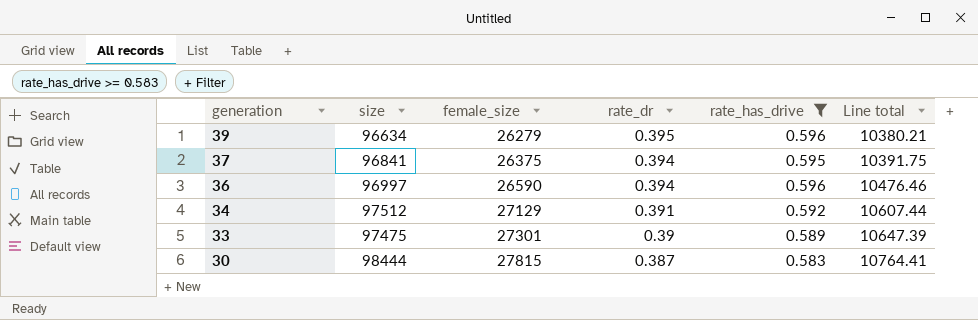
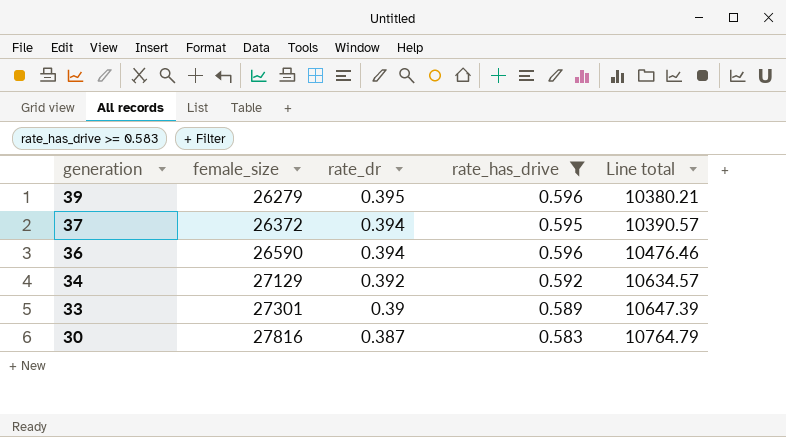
column size | position: 2 -> none
37 | female_size: 26375 -> 26372
37 | Line total: 10391.75 -> 10390.57
34 | rate_dr: 0.391 -> 0.392
34 | Line total: 10607.44 -> 10634.57
30 | female_size: 27815 -> 27816
30 | Line total: 10764.41 -> 10764.79

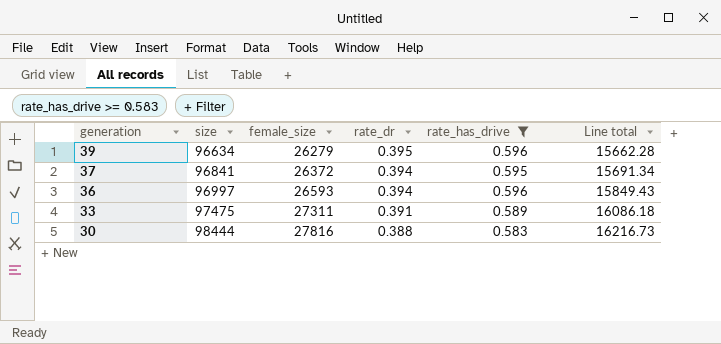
column size | position: none -> 2
column Line total | formula: [female_size] * [rate_dr] -> [female_size] * [rate_has_drive]
row 34: 27129 | 0.392 | 0.592 | 10634.57 -> none
36 | female_size: 26590 -> 26593
33 | female_size: 27301 -> 27311
33 | rate_dr: 0.39 -> 0.391
30 | rate_dr: 0.387 -> 0.388

